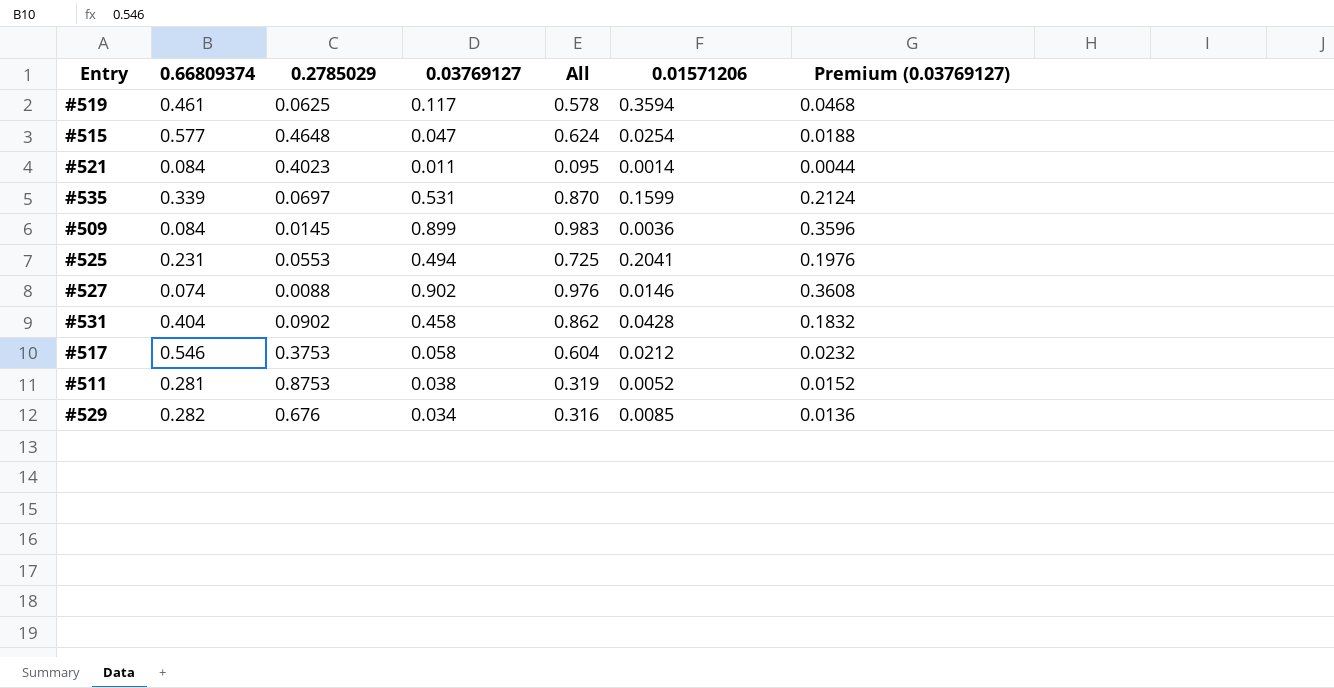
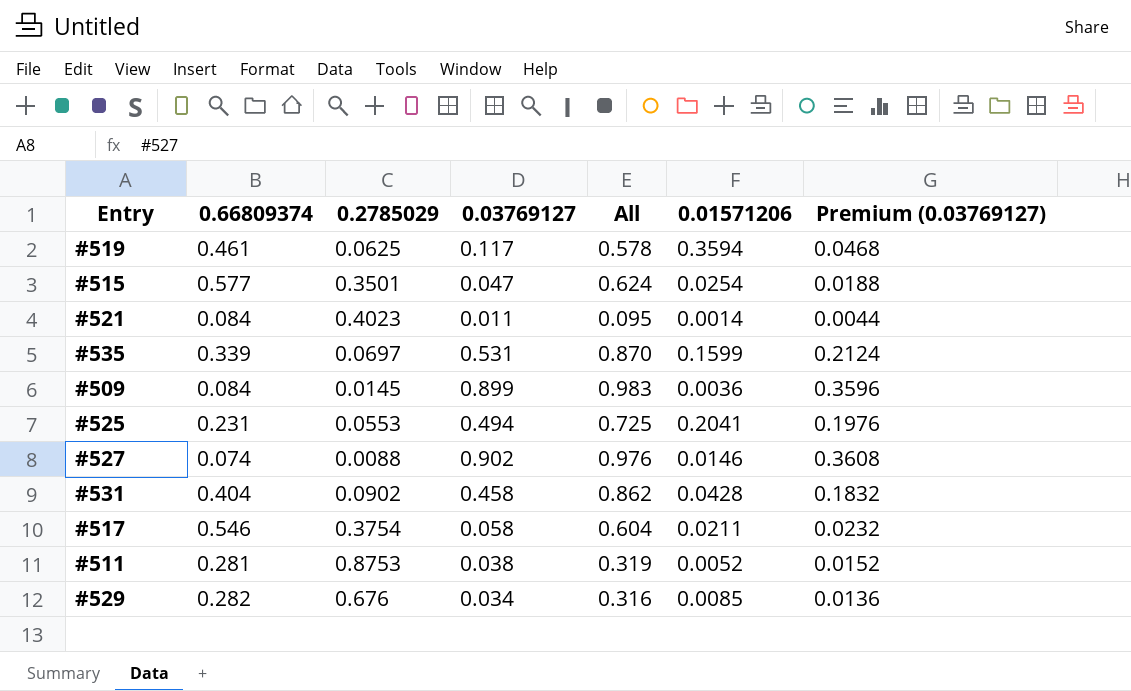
#515 | 0.2785029: 0.4648 -> 0.3501
#517 | 0.2785029: 0.3753 -> 0.3754
#517 | 0.01571206: 0.0212 -> 0.0211

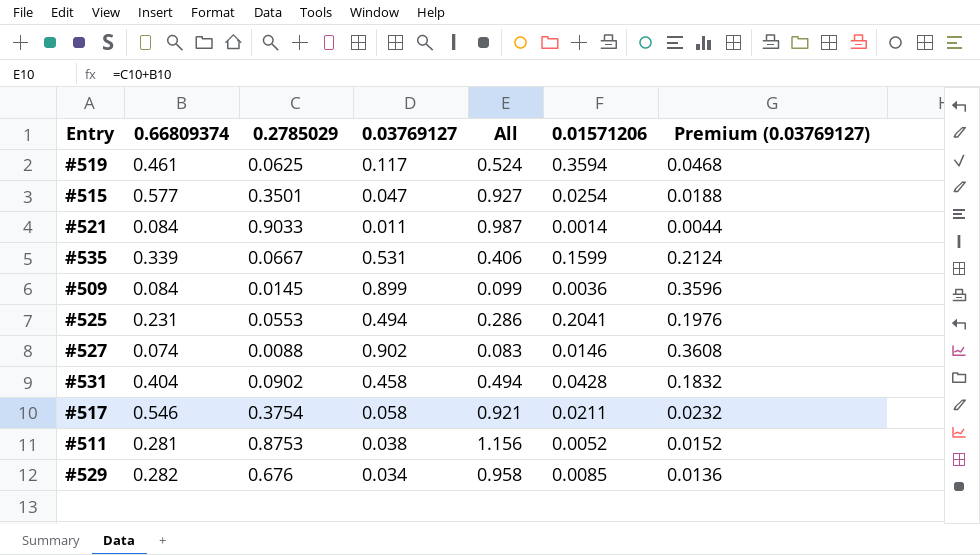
column All | formula: [0.66809374] + [0.03769127] -> [0.66809374] + [0.2785029]
#521 | 0.2785029: 0.4023 -> 0.9033
#535 | 0.2785029: 0.0697 -> 0.0667

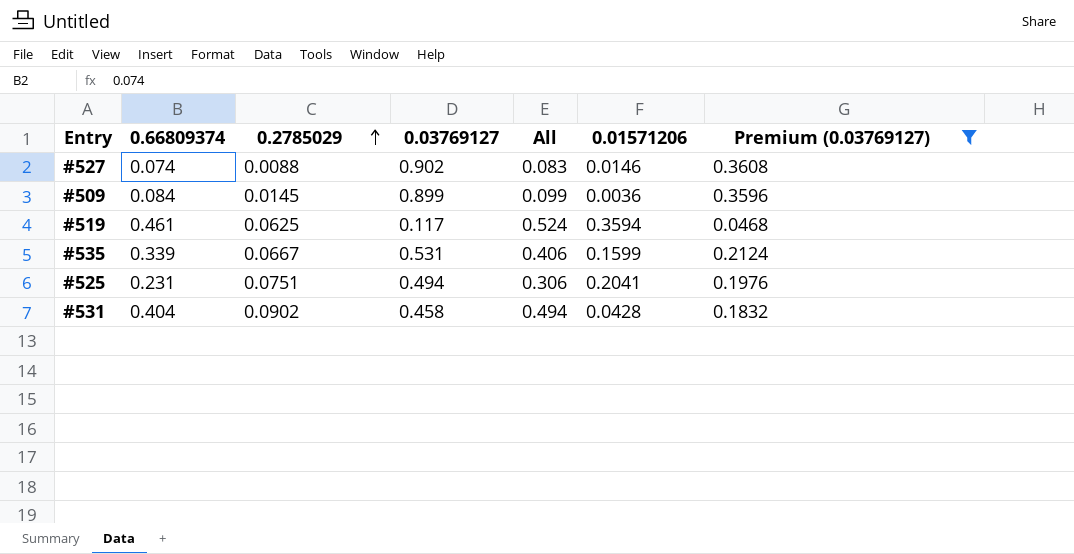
filter: none -> Premium (0.03769127) >= 0.0468
row order: none -> 0.2785029 ascending
#525 | 0.2785029: 0.0553 -> 0.0751
#525 | All: 0.286 -> 0.306

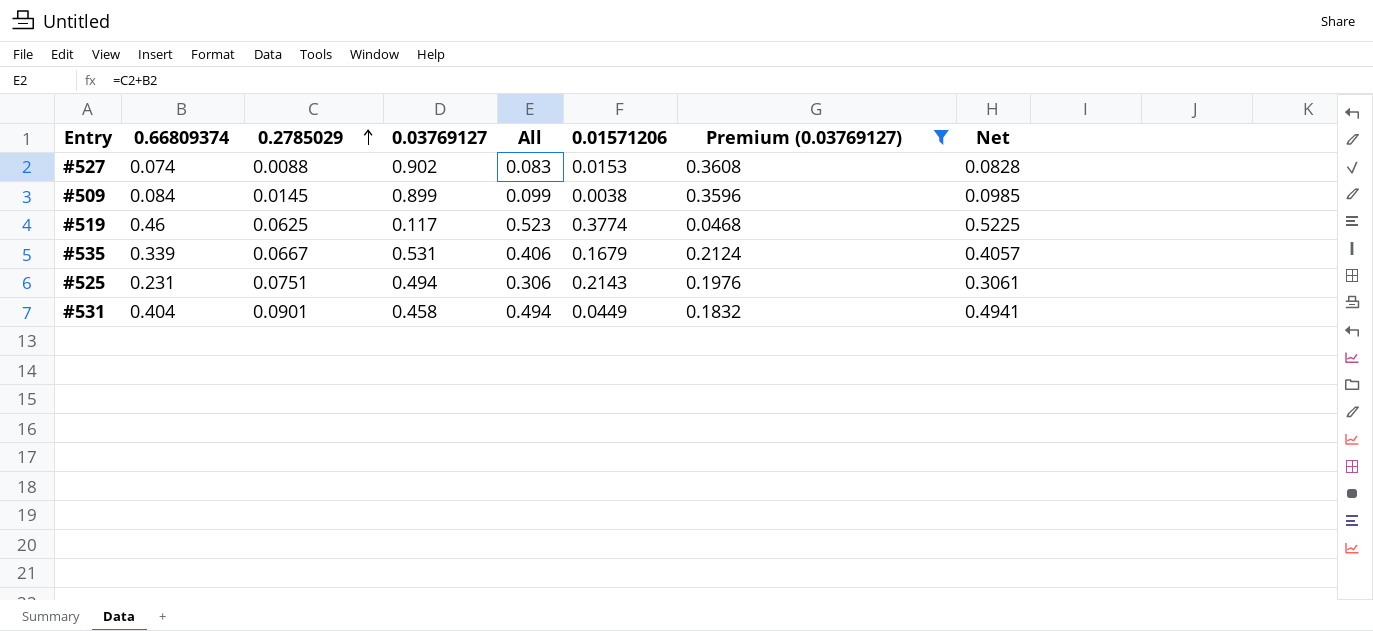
column Net | formula: none -> [0.66809374] + [0.2785029]
#527 | 0.01571206: 0.0146 -> 0.0153
#509 | 0.01571206: 0.0036 -> 0.0038
#519 | 0.66809374: 0.461 -> 0.46
#519 | All: 0.524 -> 0.523
#519 | 0.01571206: 0.3594 -> 0.3774
#535 | 0.01571206: 0.1599 -> 0.1679
#525 | 0.01571206: 0.2041 -> 0.2143
#531 | 0.2785029: 0.0902 -> 0.0901
#531 | 0.01571206: 0.0428 -> 0.0449

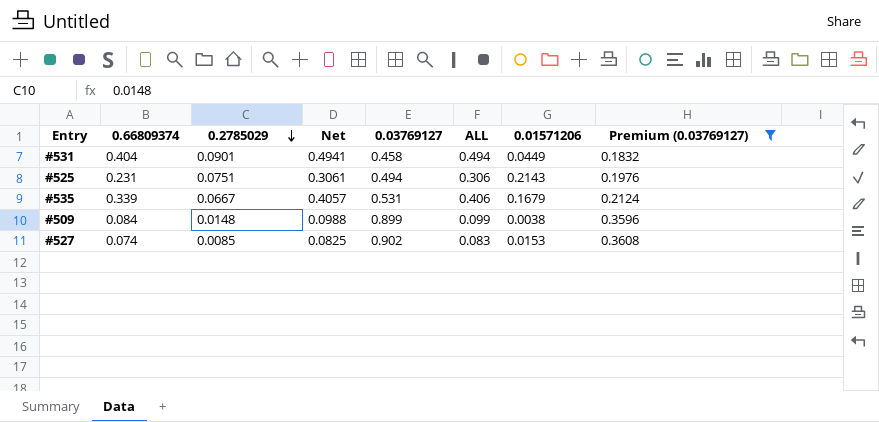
row order: 0.2785029 ascending -> 0.2785029 descending
column Net | position: 8 -> 4
column name: All -> ALL
row #519: 0.46 | 0.0625 | 0.117 | 0.523 | 0.3774 | 0.0468 | 0.5225 -> none
#509 | 0.2785029: 0.0145 -> 0.0148
#509 | Net: 0.0985 -> 0.0988
#527 | 0.2785029: 0.0088 -> 0.0085
#527 | Net: 0.0828 -> 0.0825

